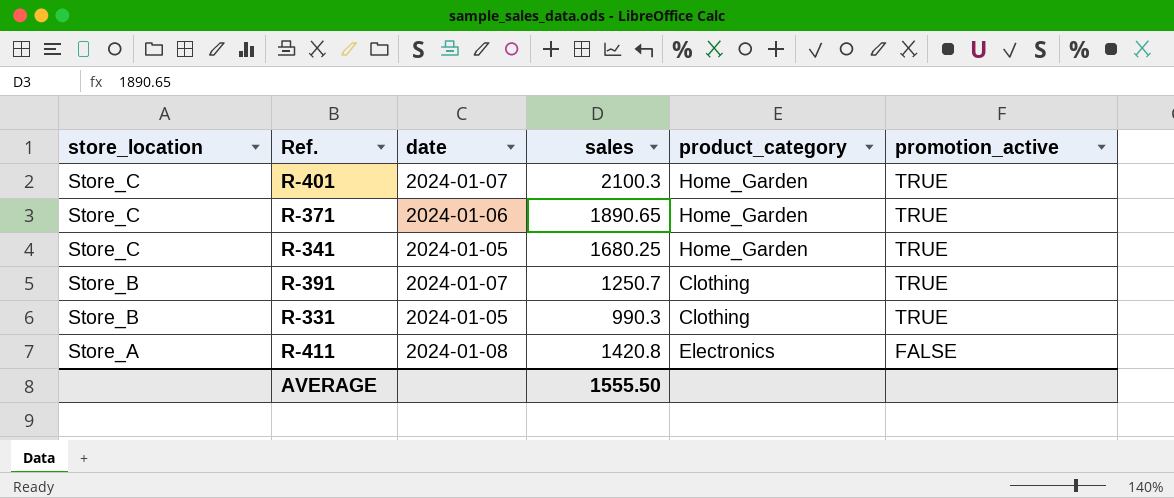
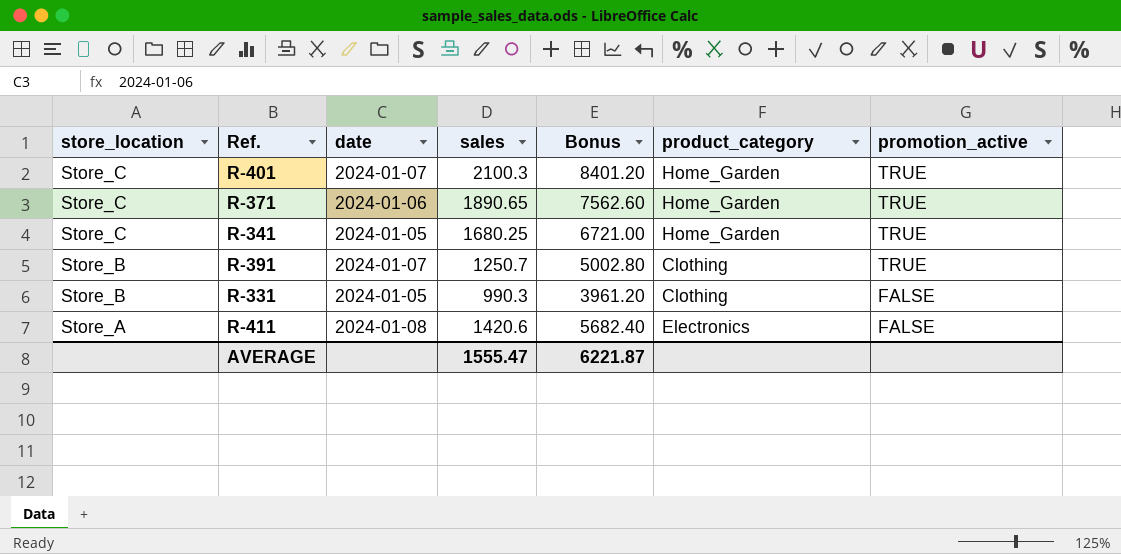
column Bonus | formula: none -> [sales] * 4
R-331 | promotion_active: TRUE -> FALSE
R-411 | sales: 1420.8 -> 1420.6
AVERAGE | sales: 1555.50 -> 1555.47

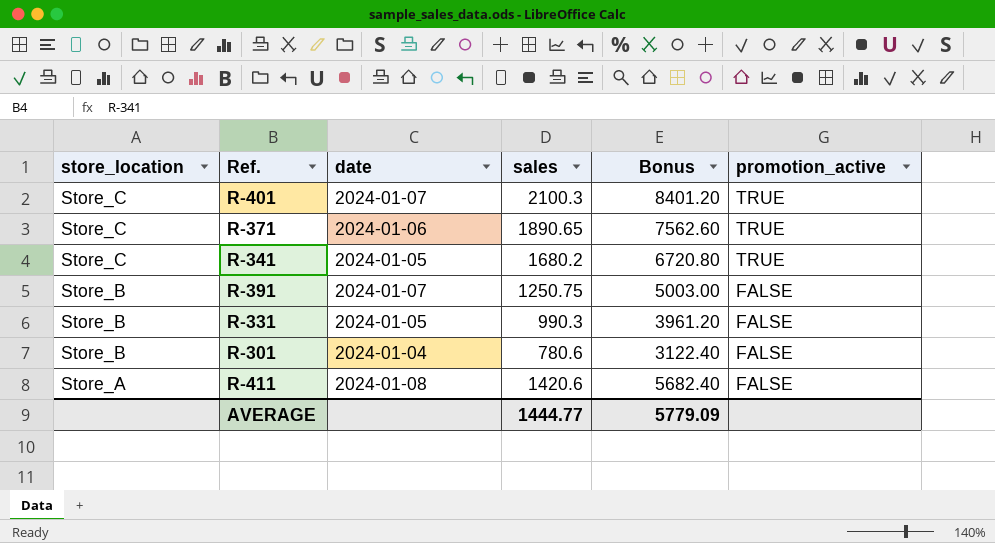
column product_category | position: 6 -> none
R-341 | sales: 1680.25 -> 1680.2
R-341 | Bonus: 6721.00 -> 6720.80
R-391 | sales: 1250.7 -> 1250.75
R-391 | Bonus: 5002.80 -> 5003.00
R-391 | promotion_active: TRUE -> FALSE
row R-301: none -> Store_B | 2024-01-04 | 780.6 | 3122.40 | FALSE
AVERAGE | sales: 1555.47 -> 1444.77
AVERAGE | Bonus: 6221.87 -> 5779.09

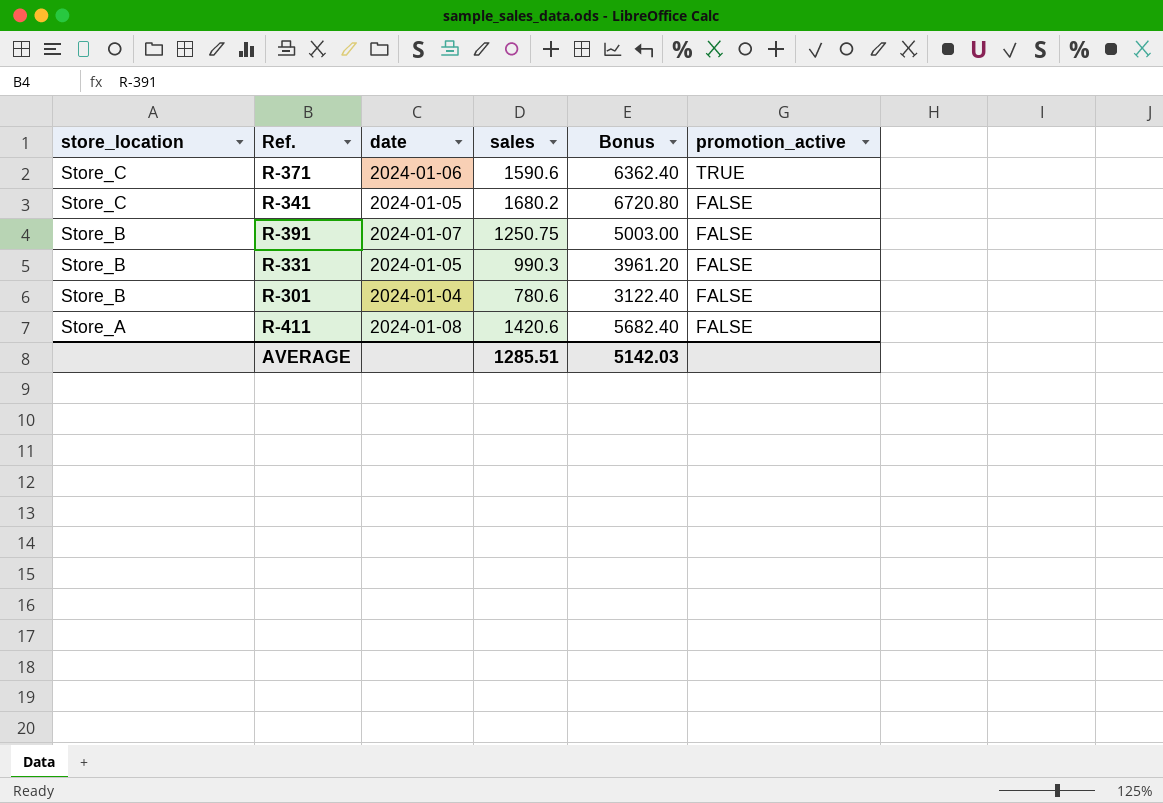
row R-401: Store_C | 2024-01-07 | 2100.3 | 8401.20 | TRUE -> none
R-371 | sales: 1890.65 -> 1590.6
R-371 | Bonus: 7562.60 -> 6362.40
R-341 | promotion_active: TRUE -> FALSE
AVERAGE | sales: 1444.77 -> 1285.51
AVERAGE | Bonus: 5779.09 -> 5142.03

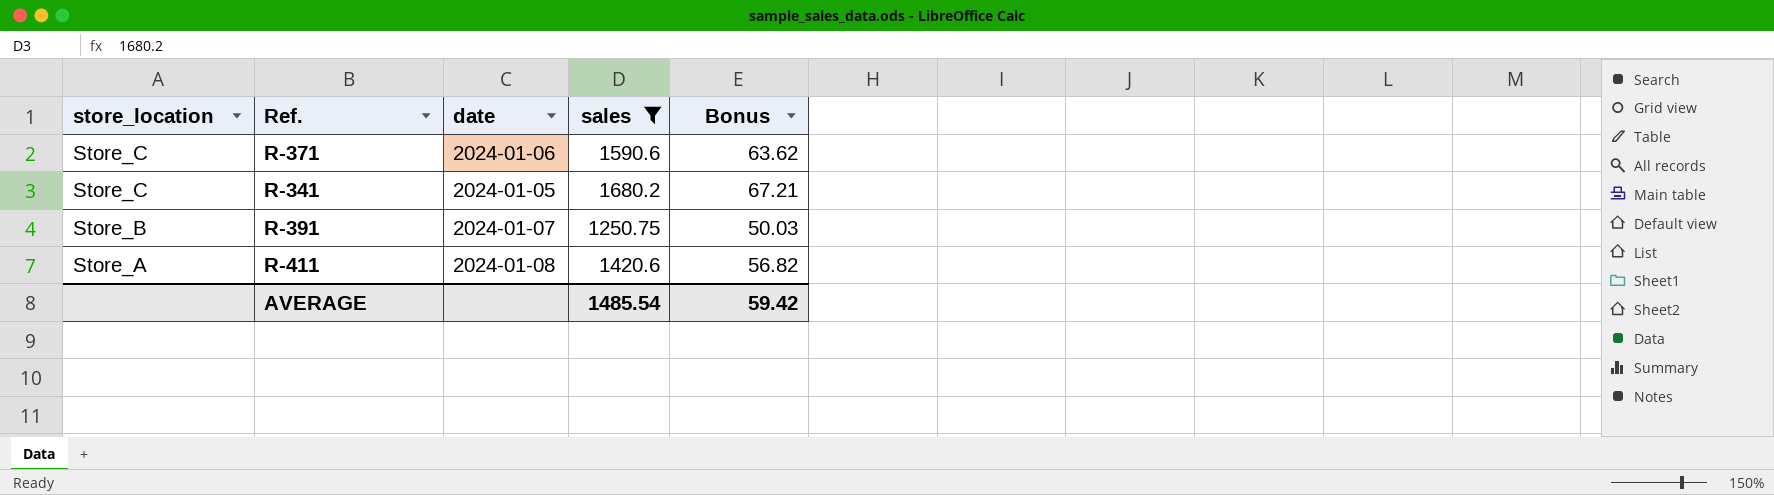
filter: none -> sales >= 1250.75
column promotion_active | position: 6 -> none
column Bonus | formula: [sales] * 4 -> [sales] * 0.04
AVERAGE | sales: 1285.51 -> 1485.54
AVERAGE | Bonus: 5142.03 -> 59.42

